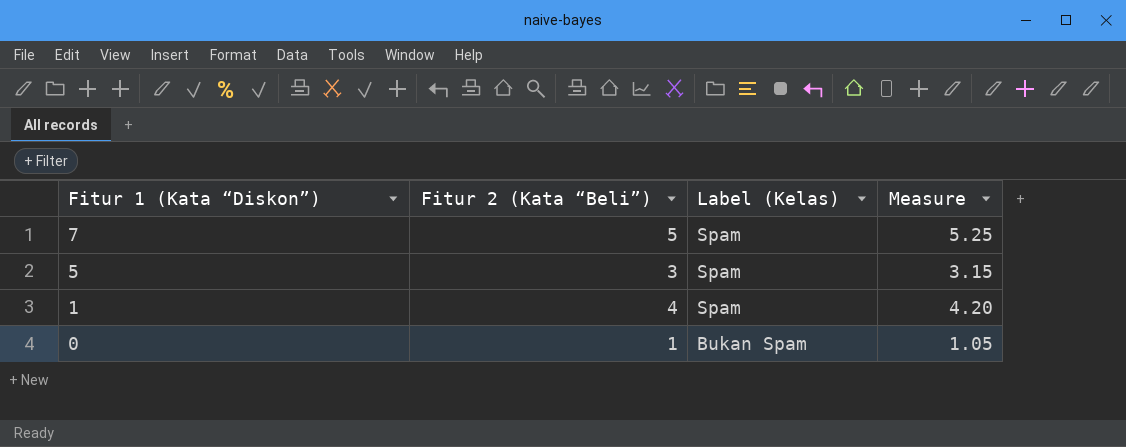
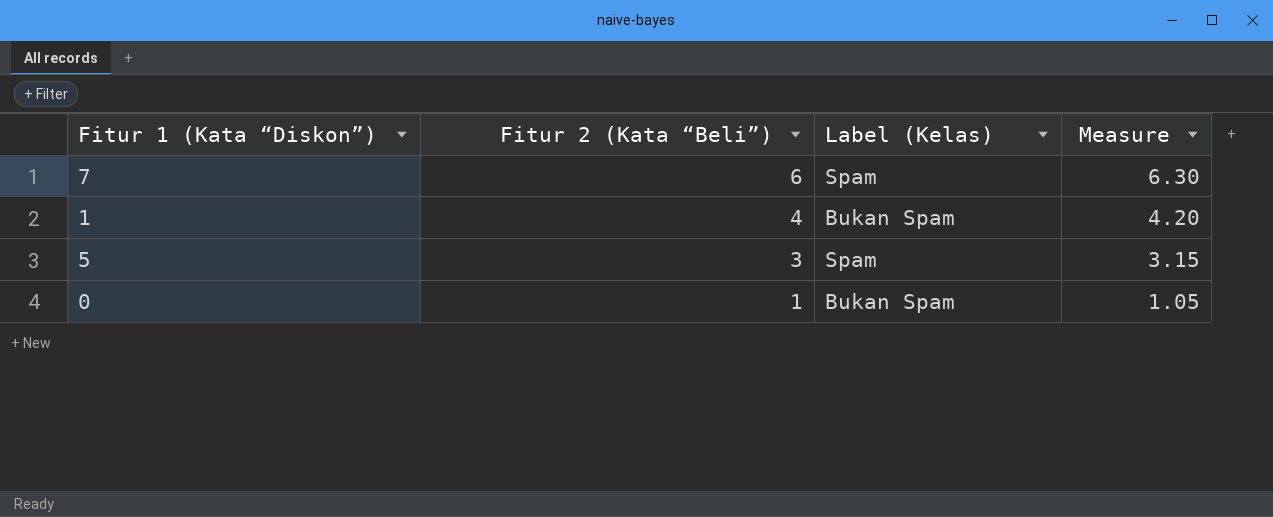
row order: Fitur 1 (Kata “Diskon”) descending -> Fitur 2 (Kata “Beli”) descending
7 | Fitur 2 (Kata “Beli”): 5 -> 6
7 | Measure: 5.25 -> 6.30
1 | Label (Kelas): Spam -> Bukan Spam

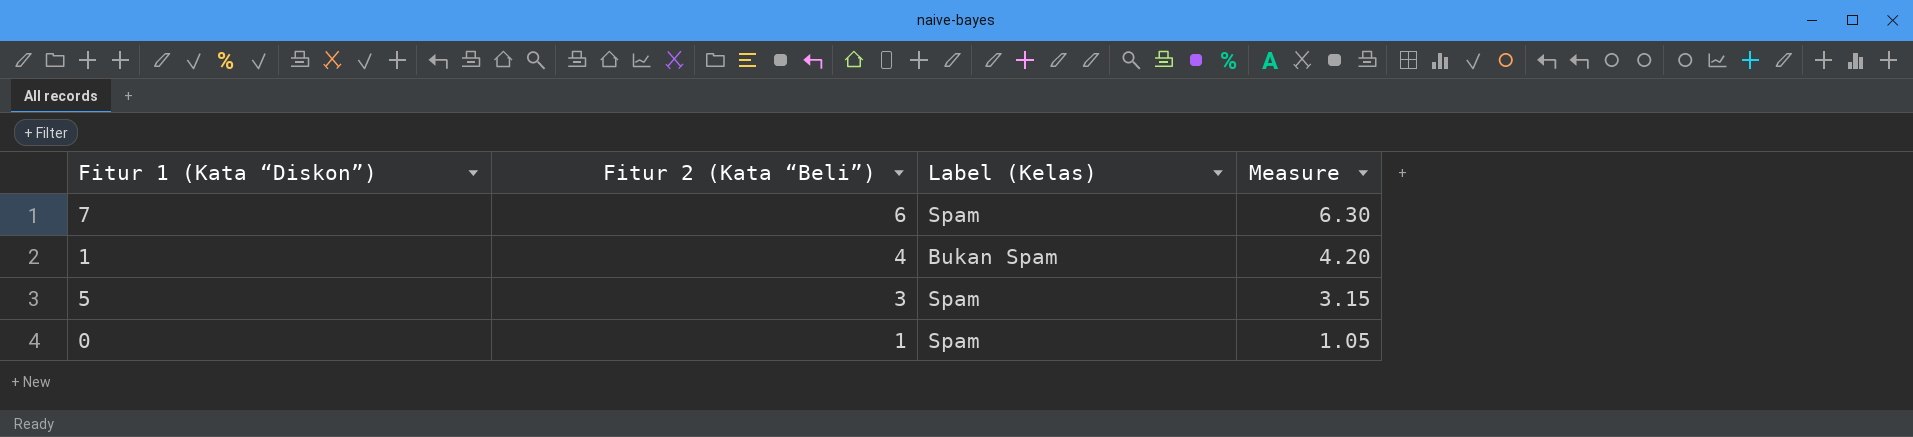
0 | Label (Kelas): Bukan Spam -> Spam

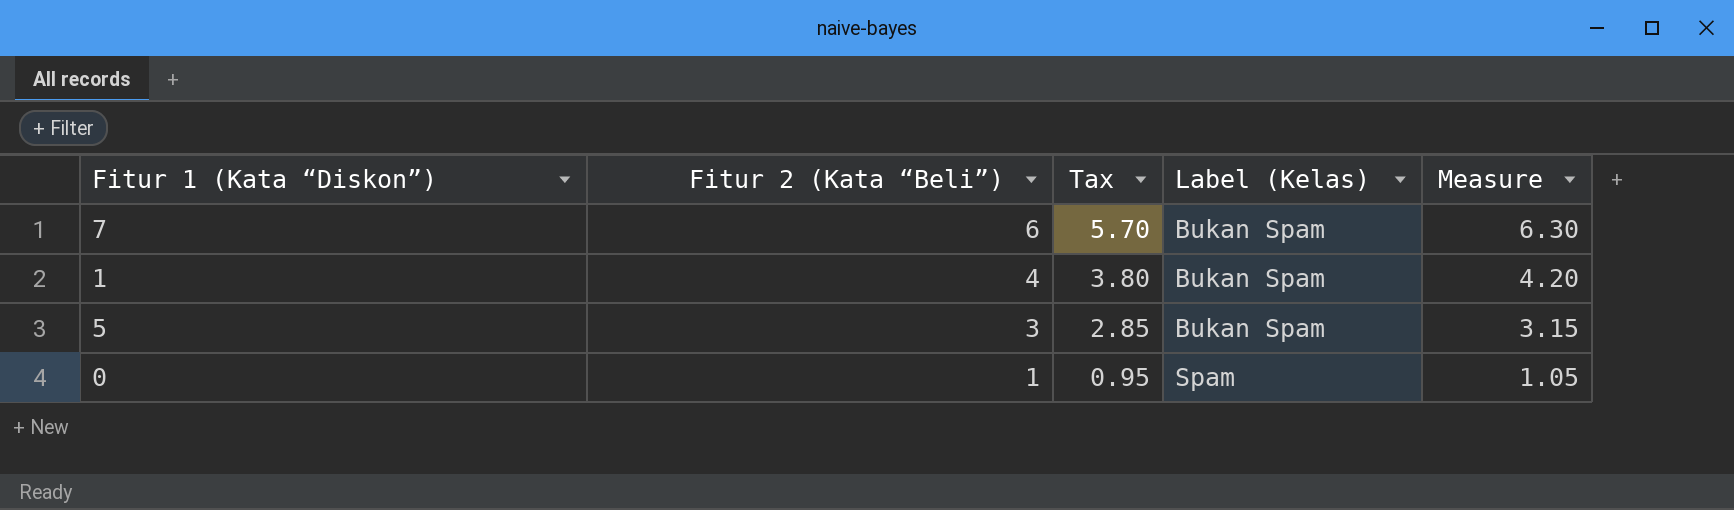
column Tax | formula: none -> [Fitur 2 (Kata “Beli”)] * 0.95
7 | Label (Kelas): Spam -> Bukan Spam
5 | Label (Kelas): Spam -> Bukan Spam

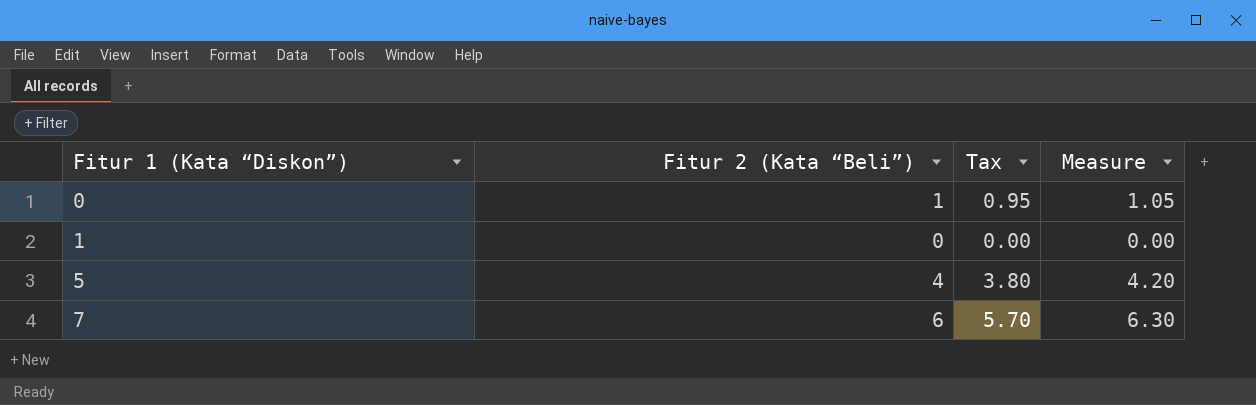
row order: Fitur 2 (Kata “Beli”) descending -> Fitur 1 (Kata “Diskon”) ascending
column Label (Kelas) | position: 4 -> none
1 | Fitur 2 (Kata “Beli”): 4 -> 0
1 | Tax: 3.80 -> 0.00
1 | Measure: 4.20 -> 0.00
5 | Fitur 2 (Kata “Beli”): 3 -> 4
5 | Tax: 2.85 -> 3.80
5 | Measure: 3.15 -> 4.20

